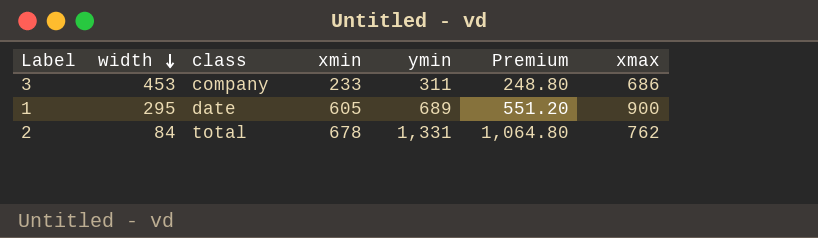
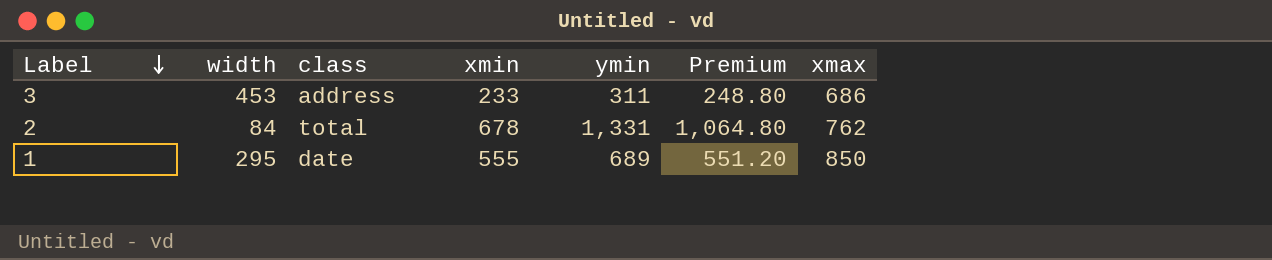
row order: width descending -> Label descending
3 | class: company -> address
1 | xmin: 605 -> 555
1 | xmax: 900 -> 850

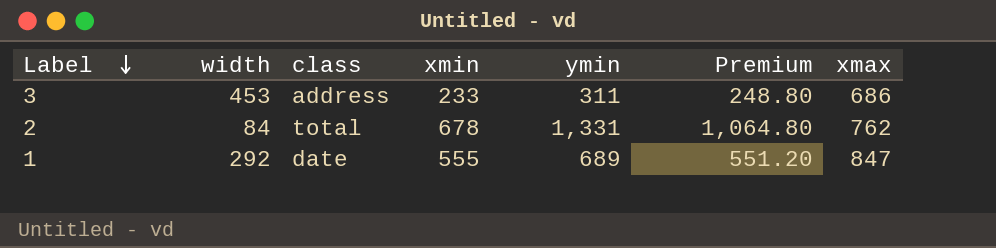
1 | width: 295 -> 292
1 | xmax: 850 -> 847

